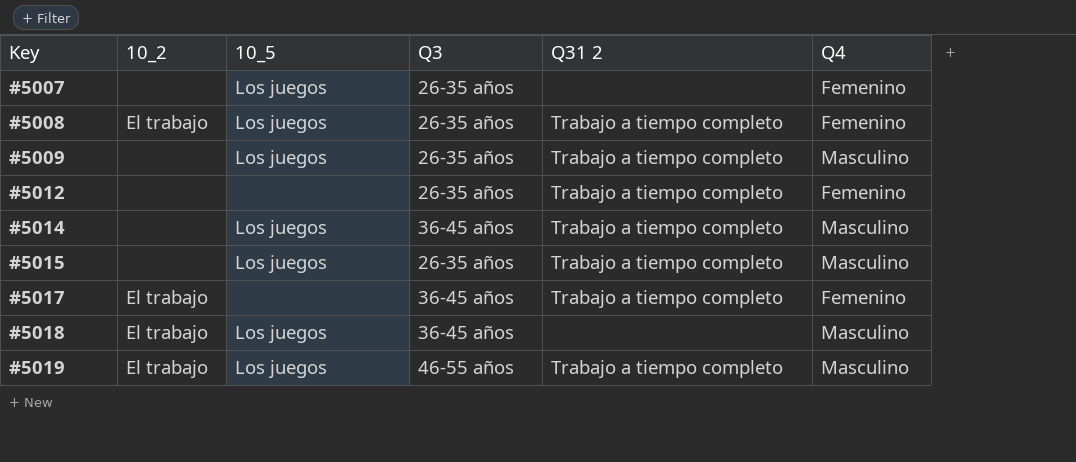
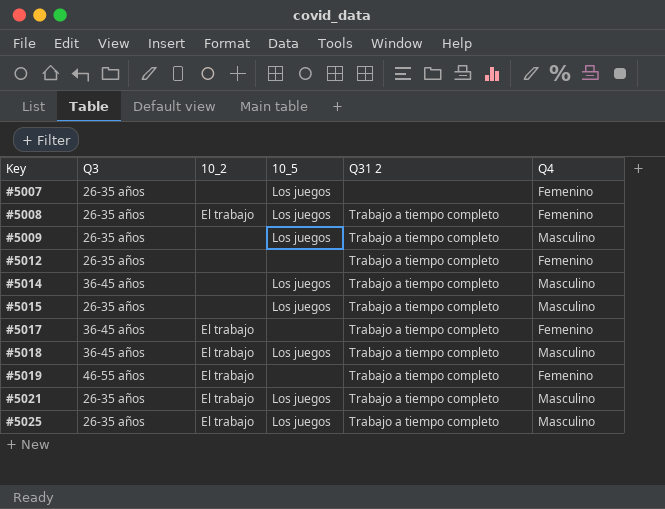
column Q3 | position: 4 -> 2
#5018 | Q31 2: none -> Trabajo a tiempo completo
#5019 | 10_5: Los juegos -> none
#5019 | Q4: Masculino -> Femenino
row #5021: none -> 26-35 años | El trabajo | Los juegos | Trabajo a tiempo completo | Masculino
row #5025: none -> 26-35 años | El trabajo | Los juegos | Trabajo a tiempo completo | Masculino

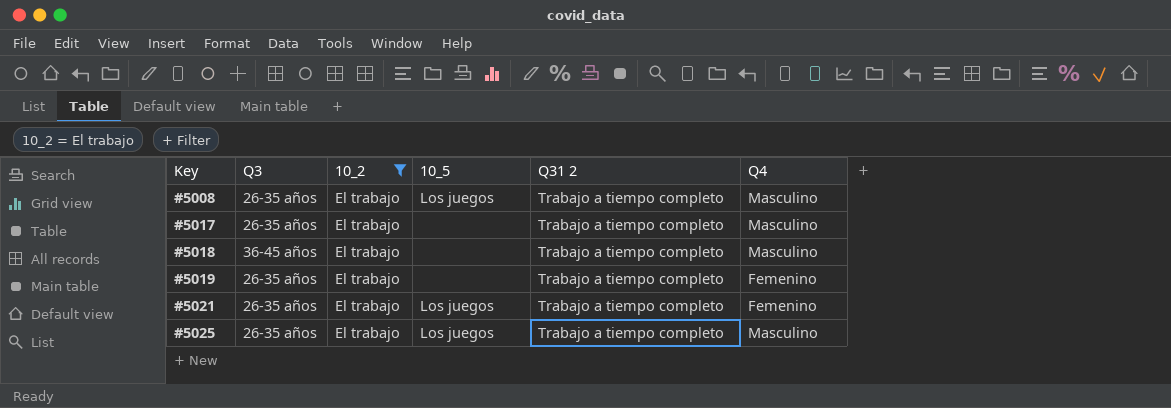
filter: none -> 10_2 = El trabajo
#5008 | Q4: Femenino -> Masculino
#5017 | Q3: 36-45 años -> 26-35 años
#5017 | Q4: Femenino -> Masculino
#5018 | 10_5: Los juegos -> none
#5019 | Q3: 46-55 años -> 26-35 años
#5021 | Q4: Masculino -> Femenino

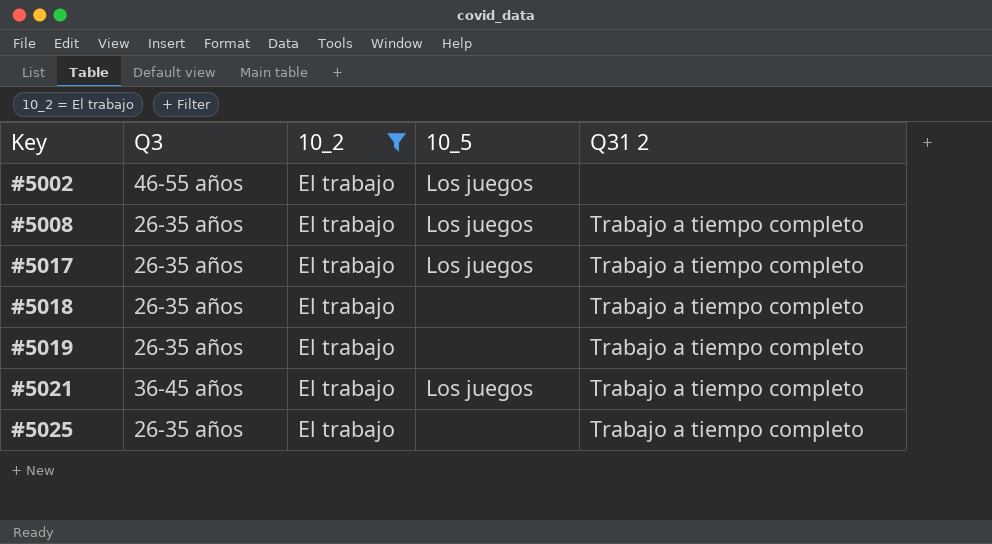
column Q4 | position: 6 -> none
row #5002: none -> 46-55 años | El trabajo | Los juegos | none
#5017 | 10_5: none -> Los juegos
#5018 | Q3: 36-45 años -> 26-35 años
#5021 | Q3: 26-35 años -> 36-45 años
#5025 | 10_5: Los juegos -> none

